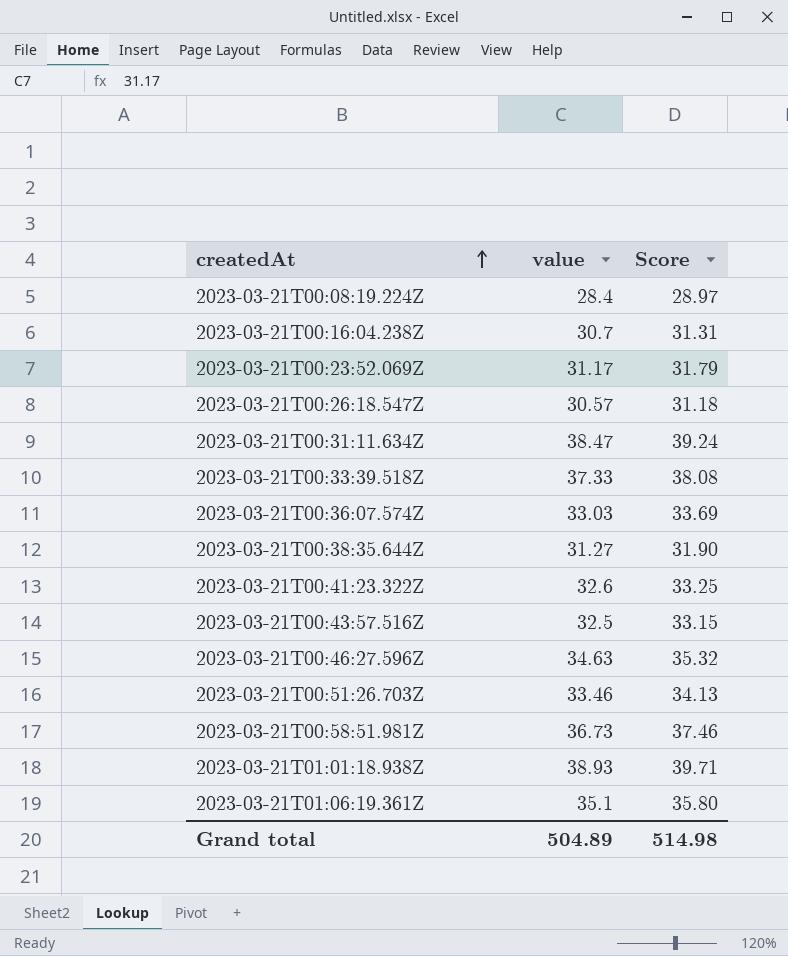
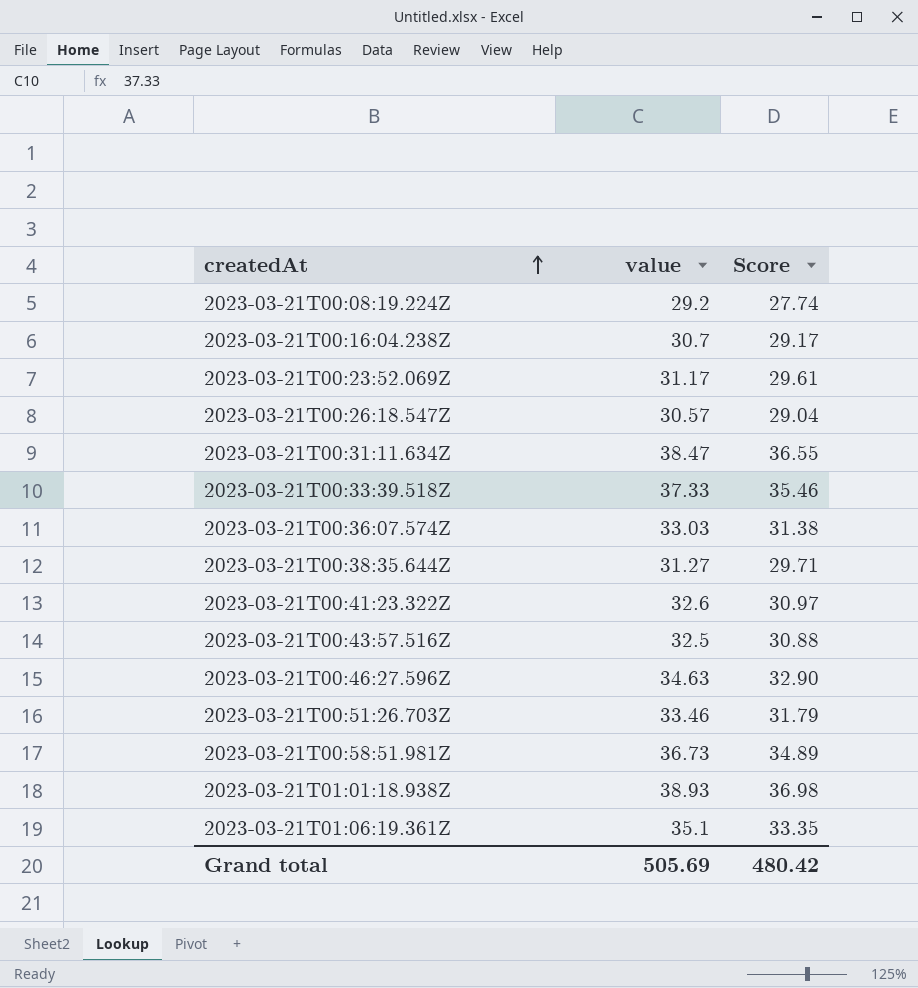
column Score | formula: [value] * 1.02 -> [value] * 0.95
2023-03-21T00:08:19.224Z | value: 28.4 -> 29.2
Grand total | value: 504.89 -> 505.69
Grand total | Score: 514.98 -> 480.42

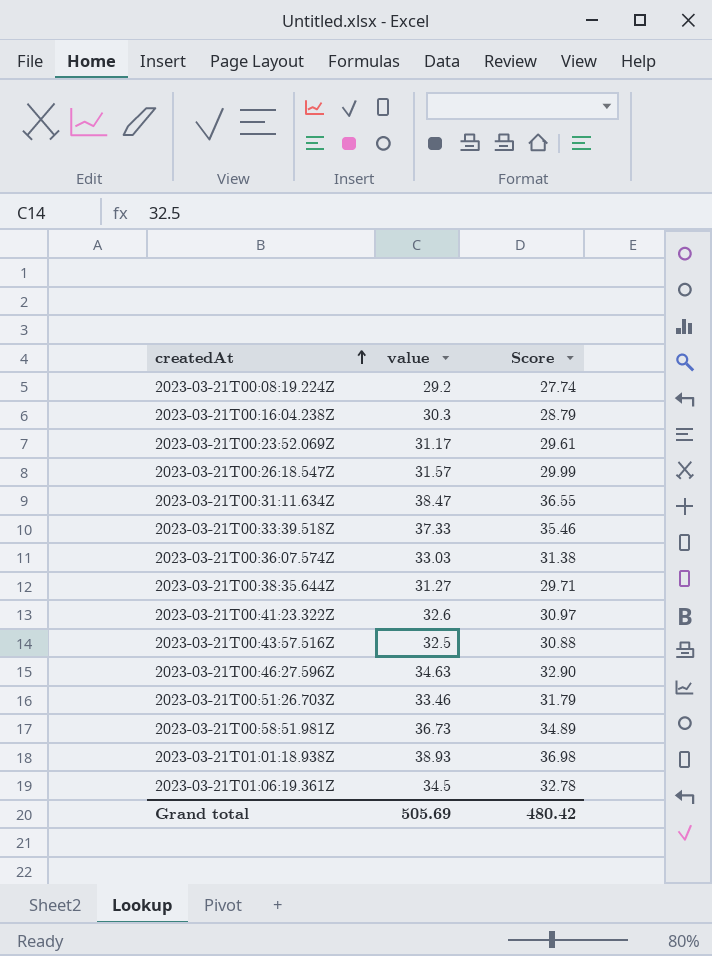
2023-03-21T00:16:04.238Z | value: 30.7 -> 30.3
2023-03-21T00:16:04.238Z | Score: 29.17 -> 28.79
2023-03-21T00:26:18.547Z | value: 30.57 -> 31.57
2023-03-21T00:26:18.547Z | Score: 29.04 -> 29.99
2023-03-21T01:06:19.361Z | value: 35.1 -> 34.5
2023-03-21T01:06:19.361Z | Score: 33.35 -> 32.78

